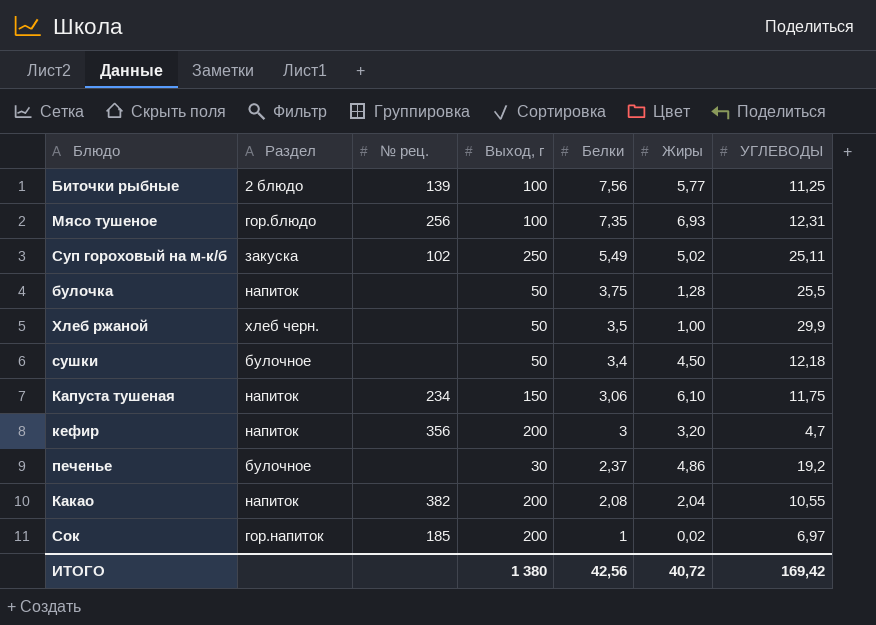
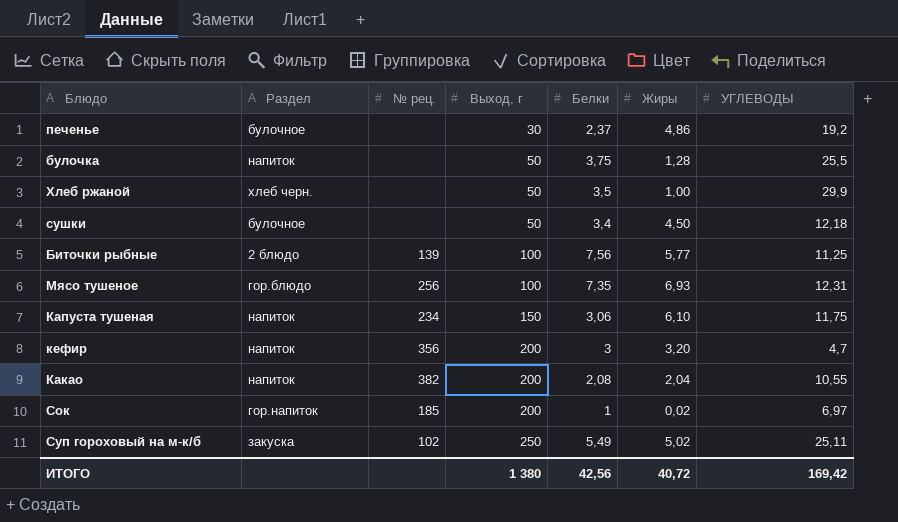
row order: Белки descending -> Выход, г ascending

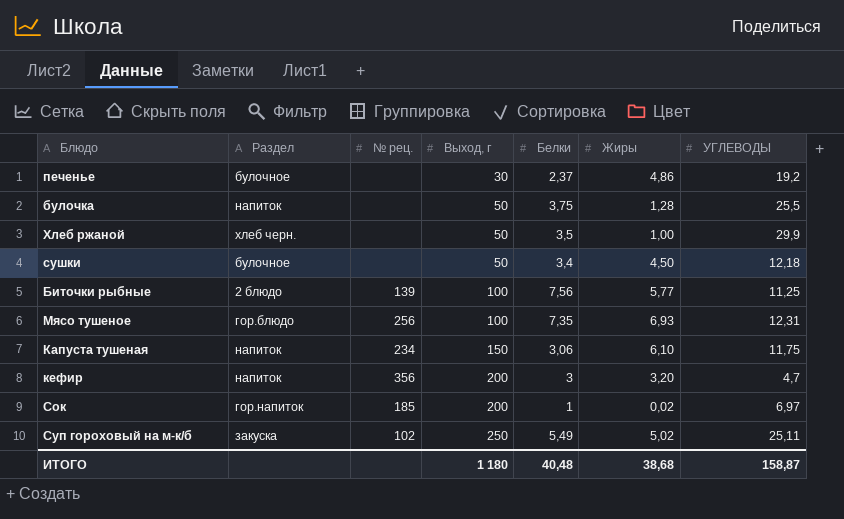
row Какао: напиток | 382 | 200 | 2,08 | 2,04 | 10,55 -> none
ИТОГО | Выход, г: 1 380 -> 1 180
ИТОГО | Белки: 42,56 -> 40,48
ИТОГО | Жиры: 40,72 -> 38,68
ИТОГО | УГЛЕВОДЫ: 169,42 -> 158,87

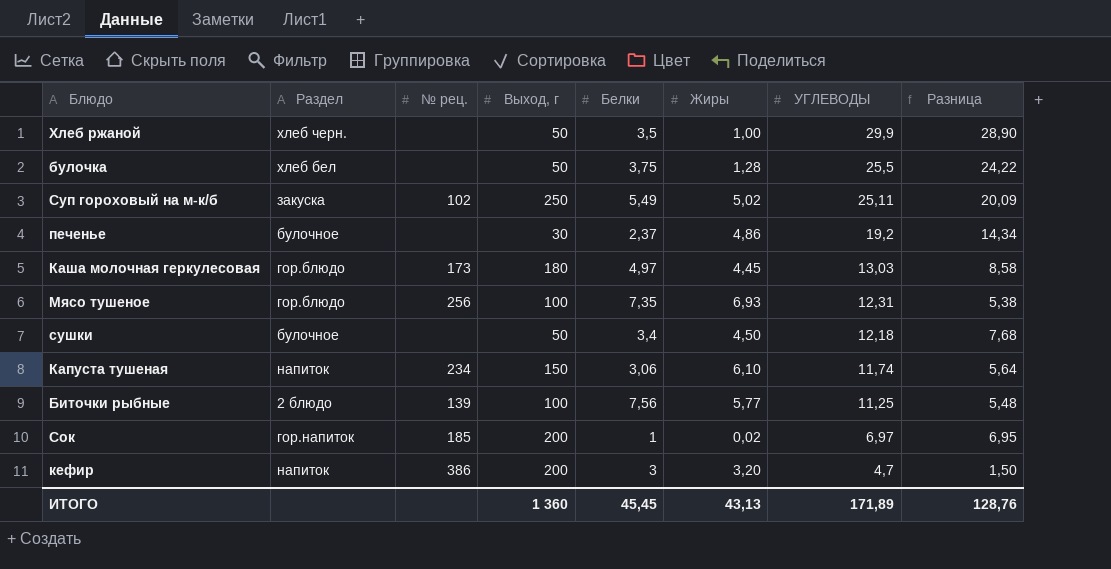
row order: Выход, г ascending -> УГЛЕВОДЫ descending
column Разница | formula: none -> [УГЛЕВОДЫ] - [Жиры]
булочка | Раздел: напиток -> хлеб бел
row Каша молочная геркулесовая: none -> гор.блюдо | 173 | 180 | 4,97 | 4,45 | 13,03 | 8,58
Капуста тушеная | УГЛЕВОДЫ: 11,75 -> 11,74
кефир | № рец.: 356 -> 386
ИТОГО | Выход, г: 1 180 -> 1 360
ИТОГО | Белки: 40,48 -> 45,45
ИТОГО | Жиры: 38,68 -> 43,13
ИТОГО | УГЛЕВОДЫ: 158,87 -> 171,89

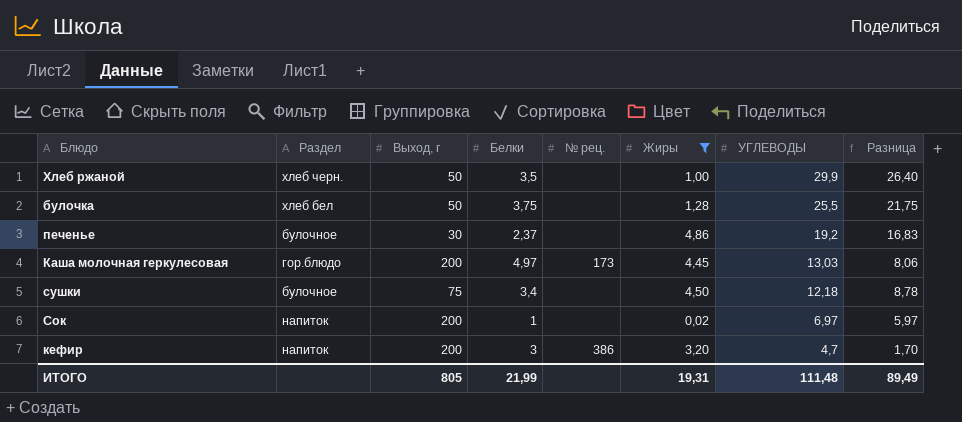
filter: none -> Жиры <= 4,86
column № рец. | position: 3 -> 5
column Разница | formula: [УГЛЕВОДЫ] - [Жиры] -> [УГЛЕВОДЫ] - [Белки]
Каша молочная геркулесовая | Выход, г: 180 -> 200
сушки | Выход, г: 50 -> 75
Сок | Раздел: гор.напиток -> напиток
Сок | № рец.: 185 -> none
ИТОГО | Выход, г: 1 360 -> 805
ИТОГО | Белки: 45,45 -> 21,99
ИТОГО | Жиры: 43,13 -> 19,31
ИТОГО | УГЛЕВОДЫ: 171,89 -> 111,48
ИТОГО | Разница: 128,76 -> 89,49

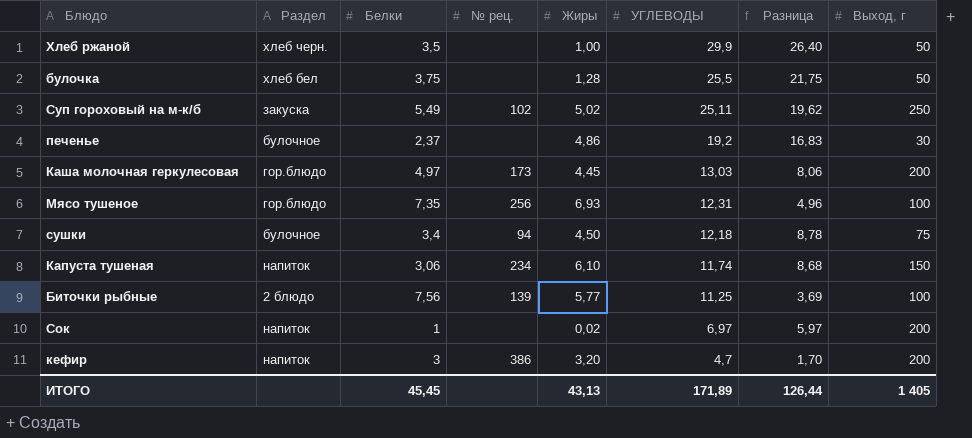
filter: Жиры <= 4,86 -> none
column Выход, г | position: 3 -> 8
сушки | № рец.: none -> 94
ИТОГО | Белки: 21,99 -> 45,45
ИТОГО | Жиры: 19,31 -> 43,13
ИТОГО | УГЛЕВОДЫ: 111,48 -> 171,89
ИТОГО | Разница: 89,49 -> 126,44
ИТОГО | Выход, г: 805 -> 1 405

